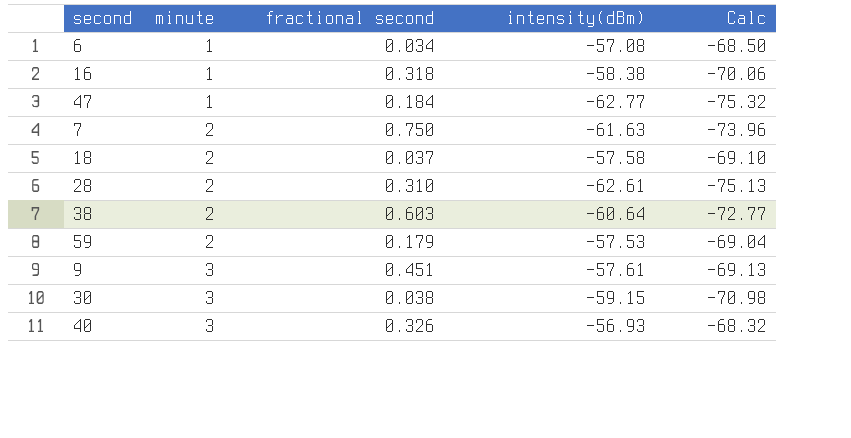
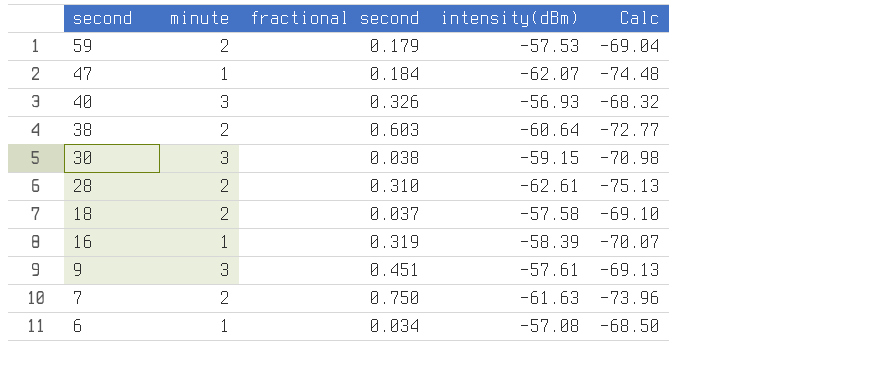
row order: minute ascending -> second descending
47 | intensity(dBm): -62.77 -> -62.07
47 | Calc: -75.32 -> -74.48
16 | fractional second: 0.318 -> 0.319
16 | intensity(dBm): -58.38 -> -58.39
16 | Calc: -70.06 -> -70.07

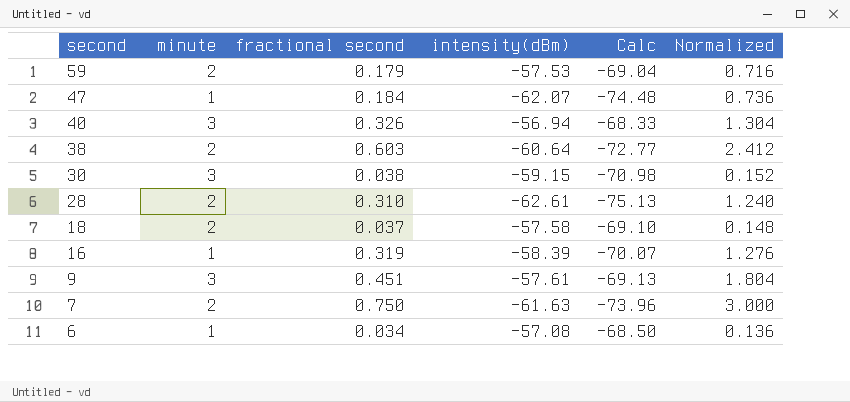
column Normalized | formula: none -> [fractional second] * 4
40 | intensity(dBm): -56.93 -> -56.94
40 | Calc: -68.32 -> -68.33

